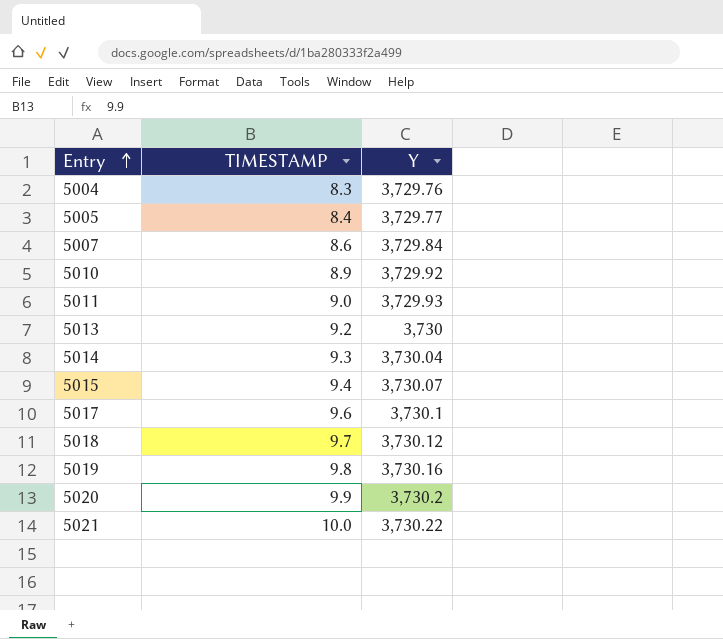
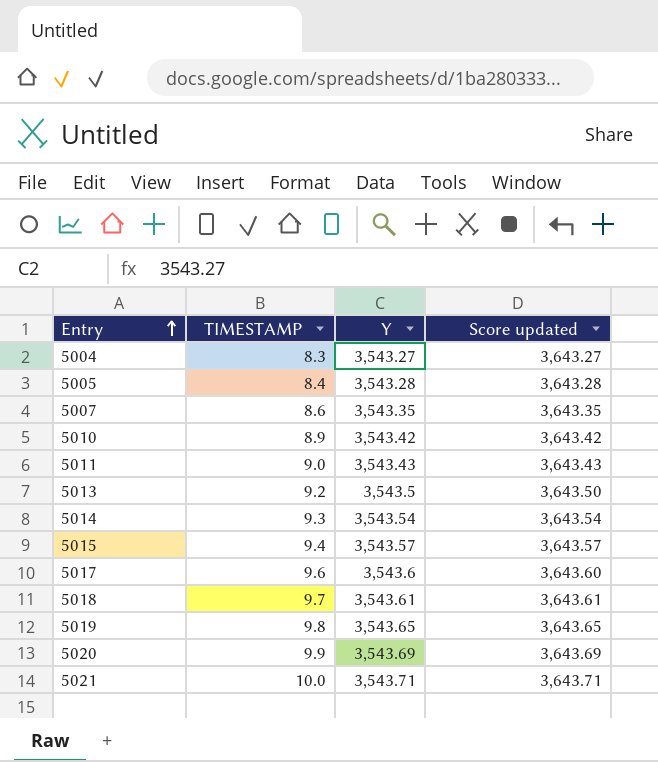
column Score updated | formula: none -> [Y] + 100
5004 | Y: 3,729.76 -> 3,543.27
5005 | Y: 3,729.77 -> 3,543.28
5007 | Y: 3,729.84 -> 3,543.35
5010 | Y: 3,729.92 -> 3,543.42
5011 | Y: 3,729.93 -> 3,543.43
5013 | Y: 3,730 -> 3,543.5
5014 | Y: 3,730.04 -> 3,543.54
5015 | Y: 3,730.07 -> 3,543.57
5017 | Y: 3,730.1 -> 3,543.6
5018 | Y: 3,730.12 -> 3,543.61
5019 | Y: 3,730.16 -> 3,543.65
5020 | Y: 3,730.2 -> 3,543.69
5021 | Y: 3,730.22 -> 3,543.71

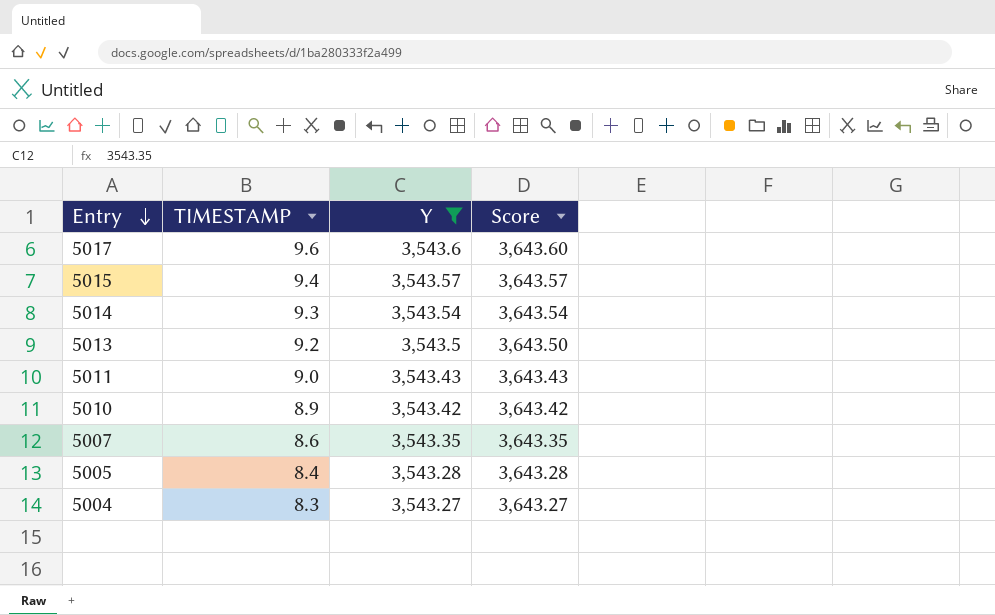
filter: none -> Y <= 3,543.6
row order: Entry ascending -> Entry descending
column name: Score updated -> Score

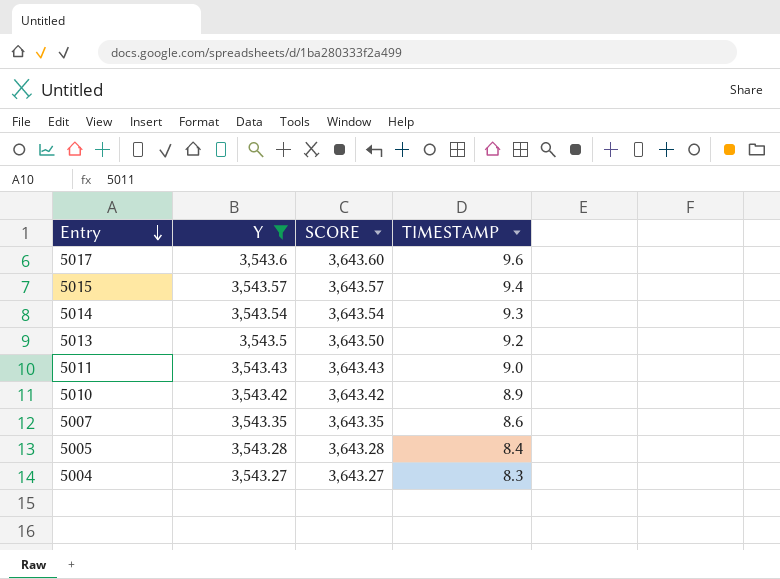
column name: Score -> SCORE
column TIMESTAMP | position: 2 -> 4

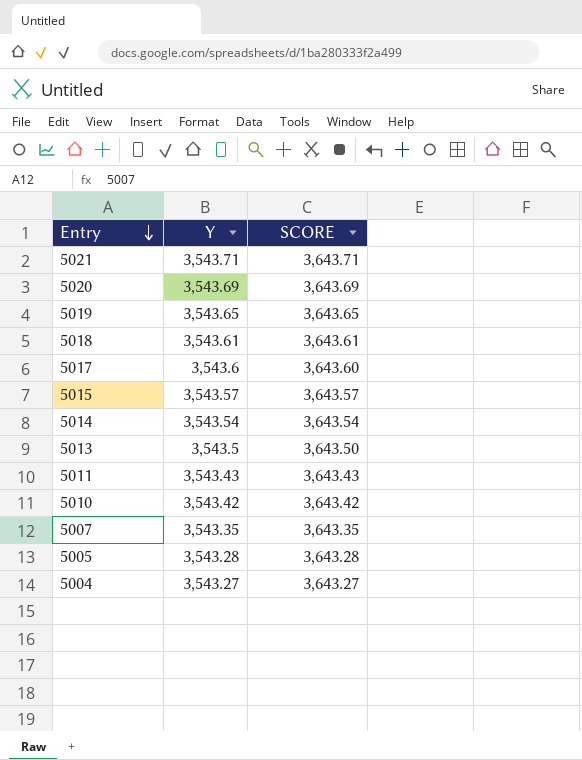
filter: Y <= 3,543.6 -> none
column TIMESTAMP | position: 4 -> none

